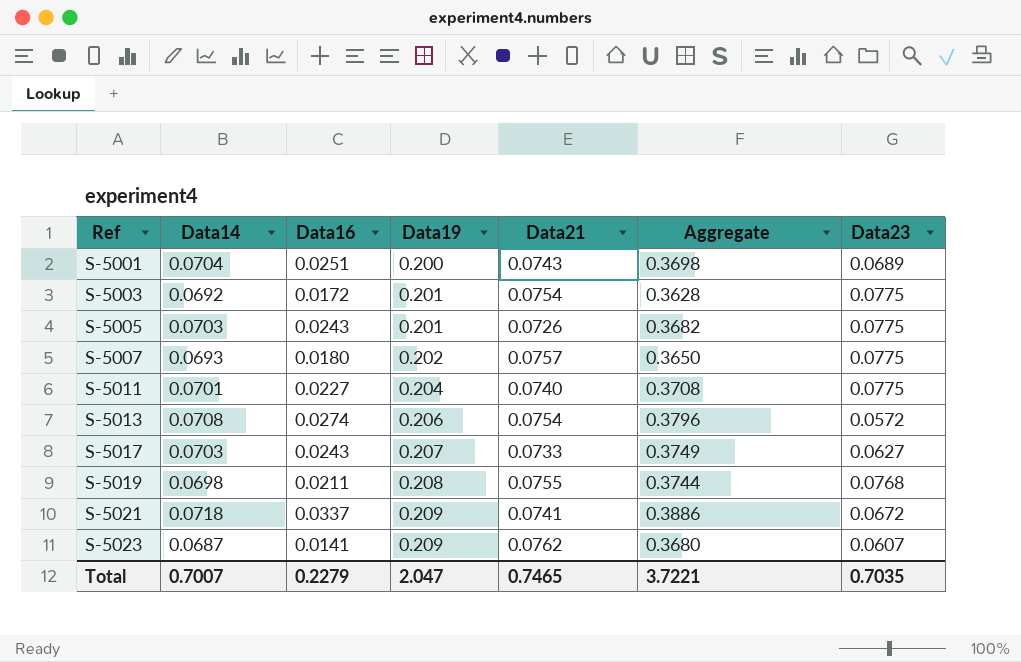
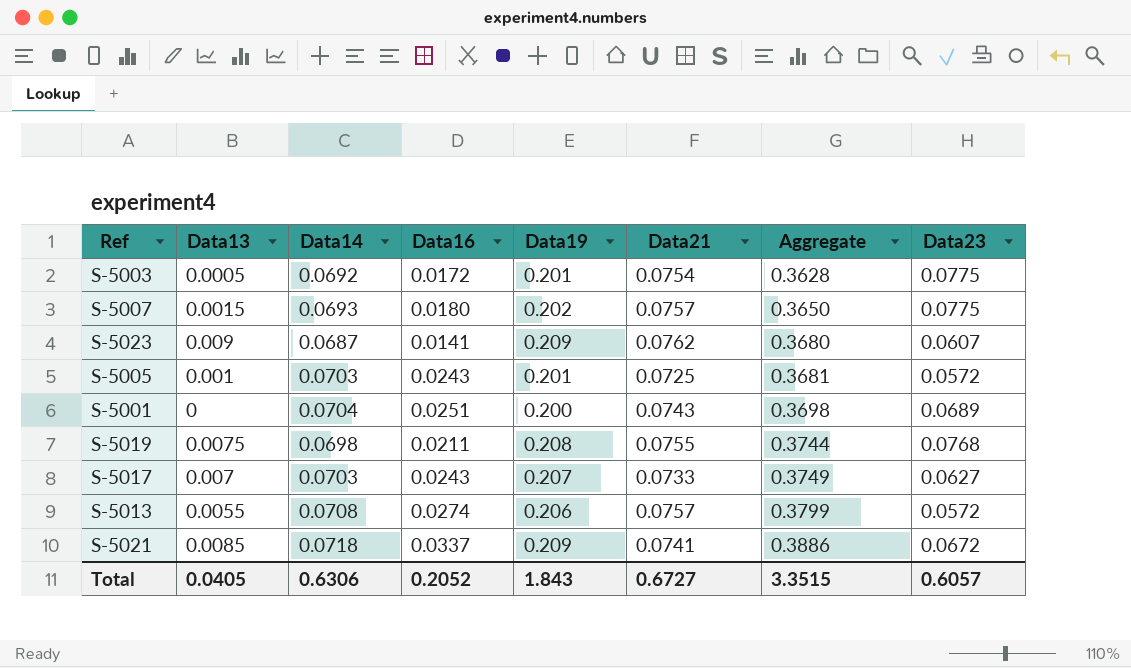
row order: Ref ascending -> Aggregate ascending
column Data13 | position: none -> 2
row S-5011: 0.0701 | 0.0227 | 0.204 | 0.0740 | 0.3708 | 0.0775 -> none
S-5005 | Data21: 0.0726 -> 0.0725
S-5005 | Aggregate: 0.3682 -> 0.3681
S-5005 | Data23: 0.0775 -> 0.0572
S-5013 | Data21: 0.0754 -> 0.0757
S-5013 | Aggregate: 0.3796 -> 0.3799
Total | Data14: 0.7007 -> 0.6306
Total | Data16: 0.2279 -> 0.2052
Total | Data19: 2.047 -> 1.843
Total | Data21: 0.7465 -> 0.6727
Total | Aggregate: 3.7221 -> 3.3515
Total | Data23: 0.7035 -> 0.6057

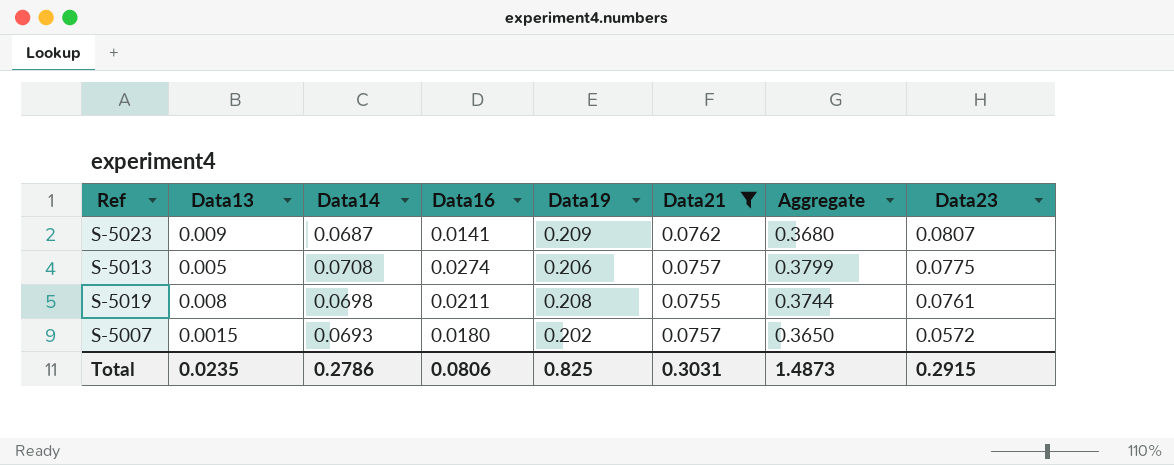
filter: none -> Data21 >= 0.0755
row order: Aggregate ascending -> Data23 descending
S-5023 | Data23: 0.0607 -> 0.0807
S-5013 | Data13: 0.0055 -> 0.005
S-5013 | Data23: 0.0572 -> 0.0775
S-5019 | Data13: 0.0075 -> 0.008
S-5019 | Data23: 0.0768 -> 0.0761
S-5007 | Data23: 0.0775 -> 0.0572
Total | Data13: 0.0405 -> 0.0235
Total | Data14: 0.6306 -> 0.2786
Total | Data16: 0.2052 -> 0.0806
Total | Data19: 1.843 -> 0.825
Total | Data21: 0.6727 -> 0.3031
Total | Aggregate: 3.3515 -> 1.4873
Total | Data23: 0.6057 -> 0.2915

